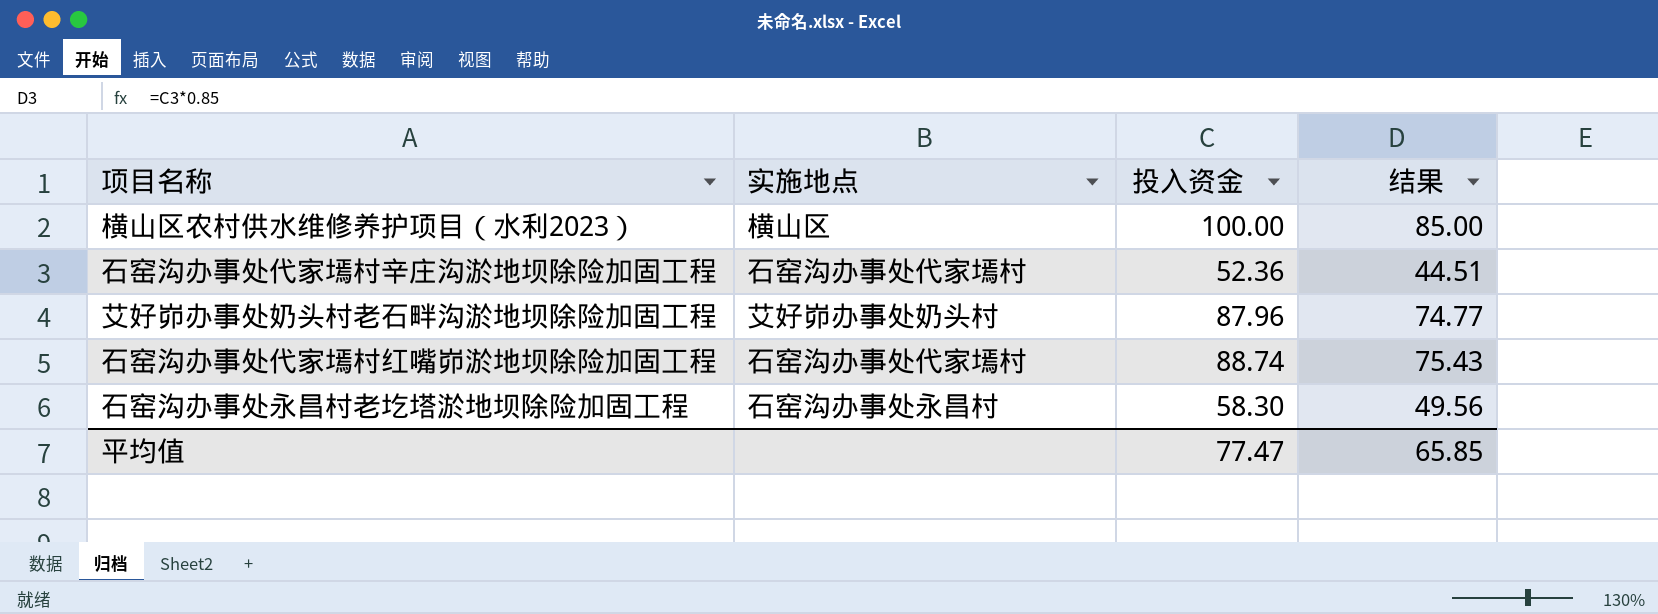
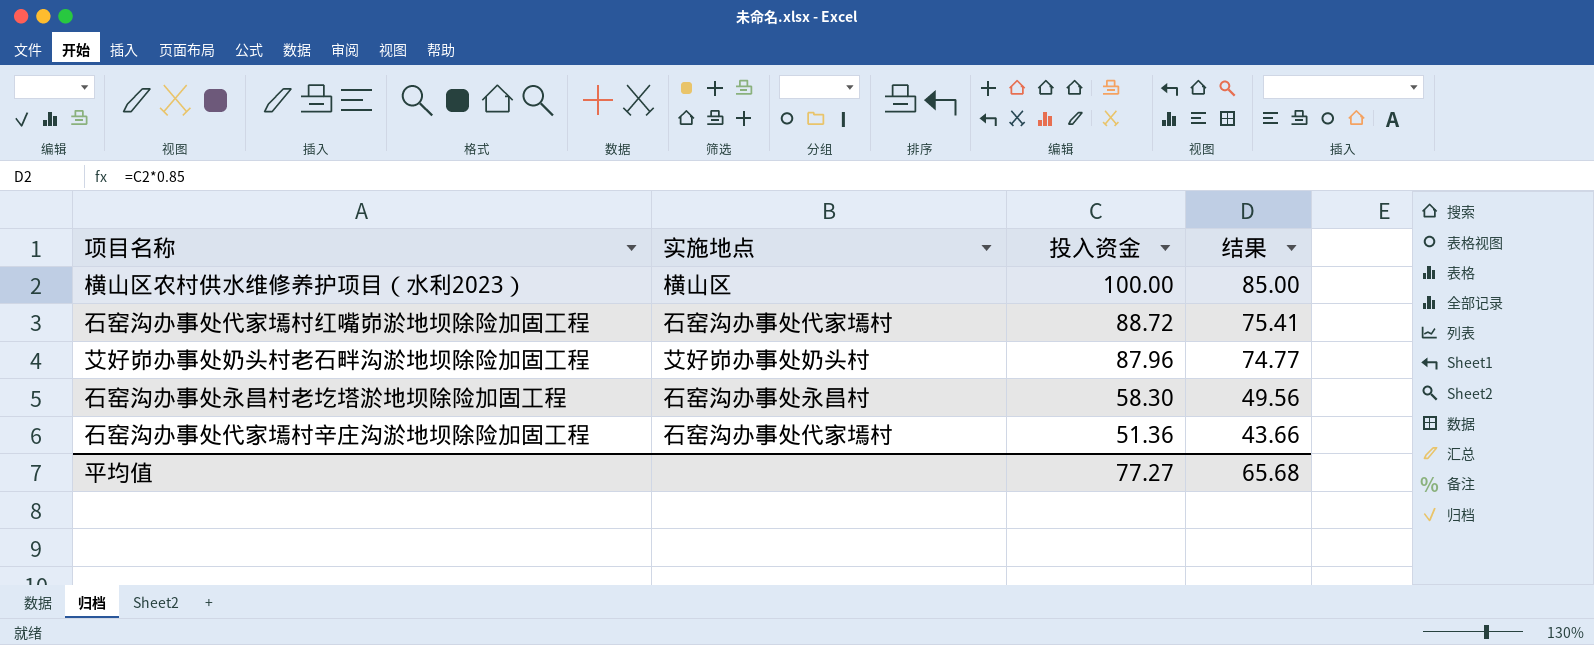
row order: none -> 投入资金 descending
石窑沟办事处代家墕村红嘴峁淤地坝除险加固工程 | 投入资金: 88.74 -> 88.72
石窑沟办事处代家墕村红嘴峁淤地坝除险加固工程 | 结果: 75.43 -> 75.41
石窑沟办事处代家墕村辛庄沟淤地坝除险加固工程 | 投入资金: 52.36 -> 51.36
石窑沟办事处代家墕村辛庄沟淤地坝除险加固工程 | 结果: 44.51 -> 43.66
平均值 | 投入资金: 77.47 -> 77.27
平均值 | 结果: 65.85 -> 65.68

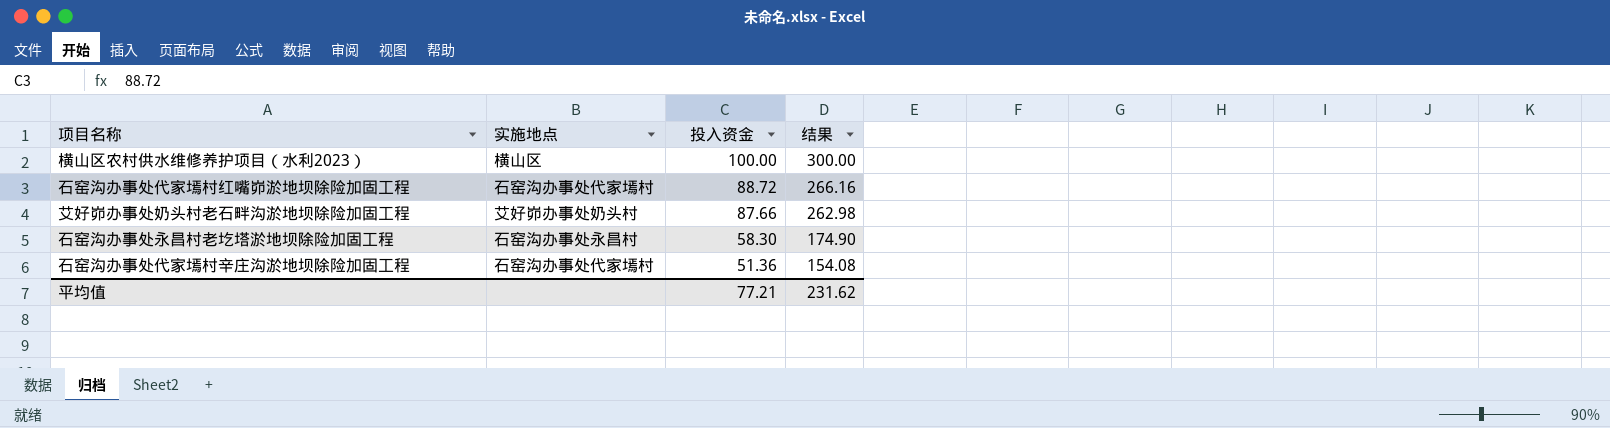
column 结果 | formula: [投入资金] * 0.85 -> [投入资金] * 3
艾好峁办事处奶头村老石畔沟淤地坝除险加固工程 | 投入资金: 87.96 -> 87.66
平均值 | 投入资金: 77.27 -> 77.21
平均值 | 结果: 65.68 -> 231.62

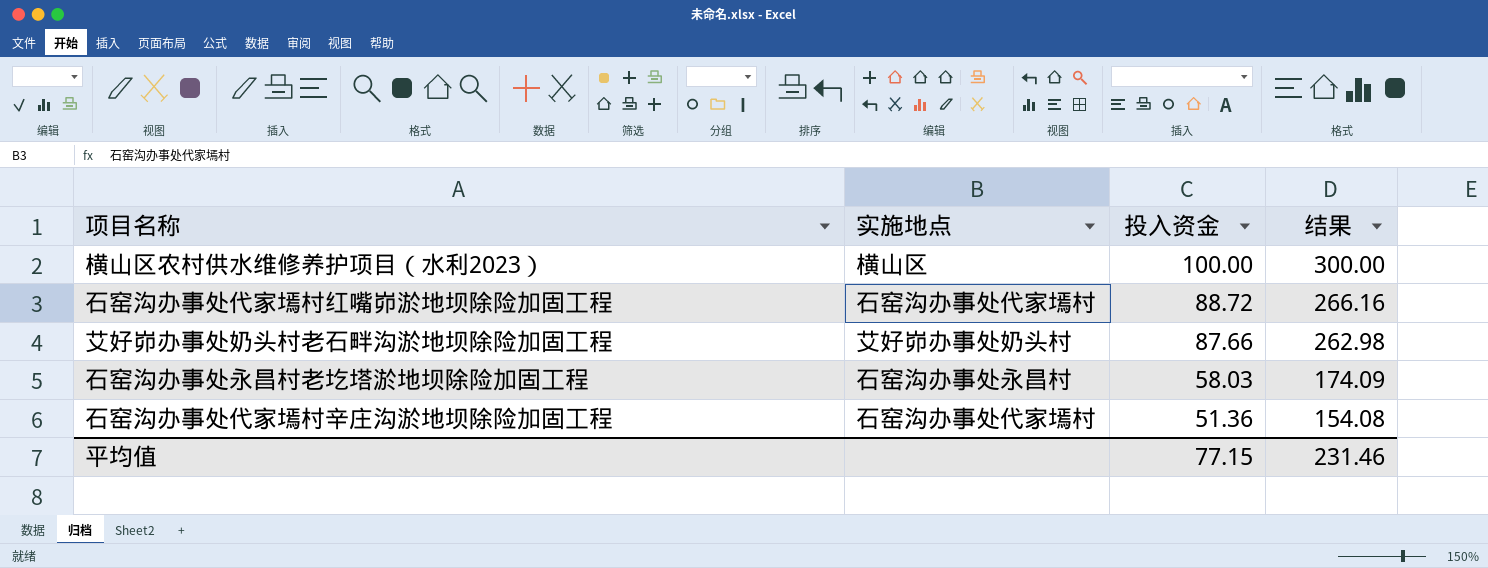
石窑沟办事处永昌村老圪塔淤地坝除险加固工程 | 投入资金: 58.30 -> 58.03
石窑沟办事处永昌村老圪塔淤地坝除险加固工程 | 结果: 174.90 -> 174.09
平均值 | 投入资金: 77.21 -> 77.15
平均值 | 结果: 231.62 -> 231.46

